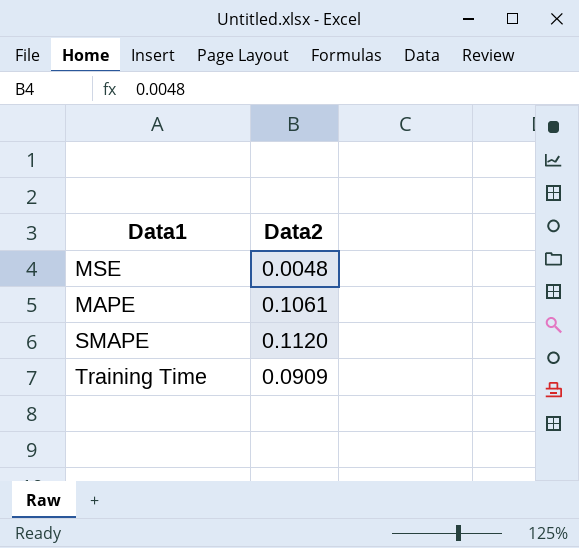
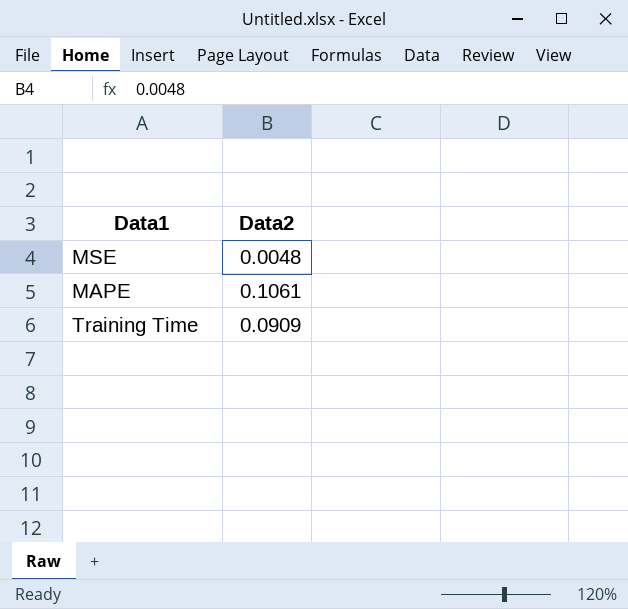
row SMAPE: 0.1120 -> none

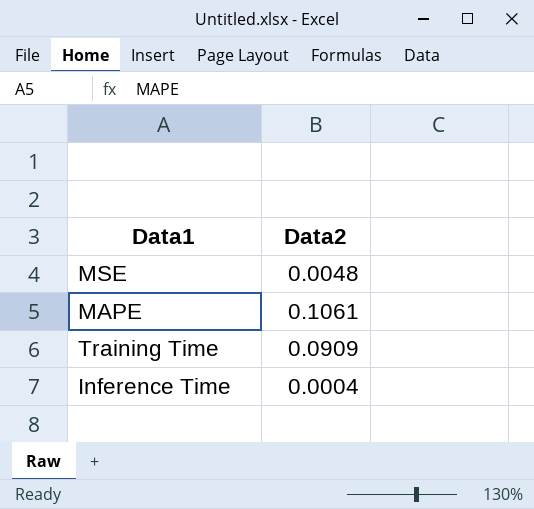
row Inference Time: none -> 0.0004

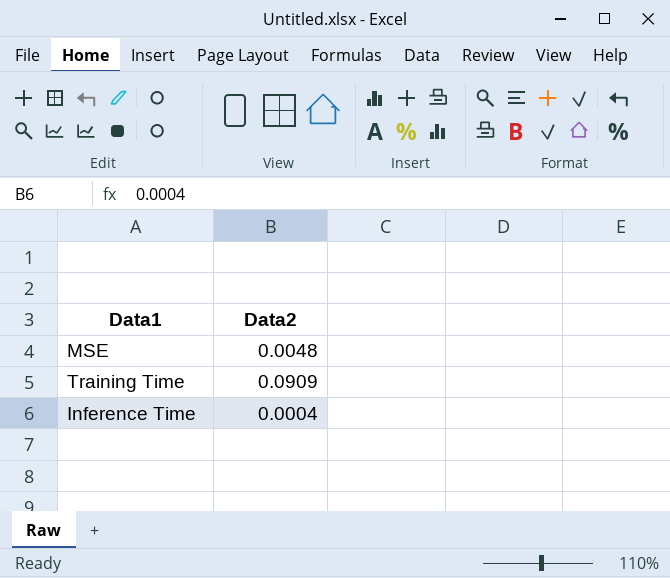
row MAPE: 0.1061 -> none

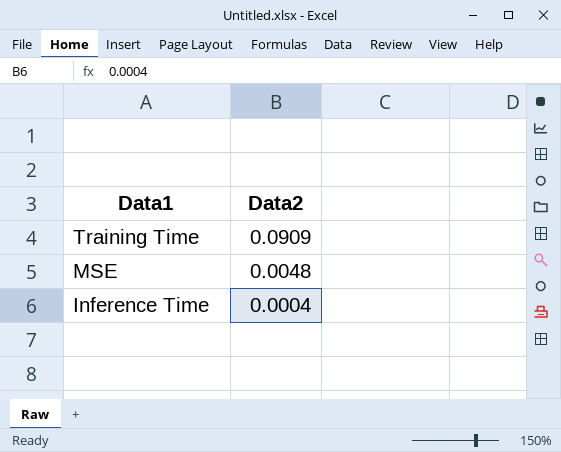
row order: none -> Data1 descending

